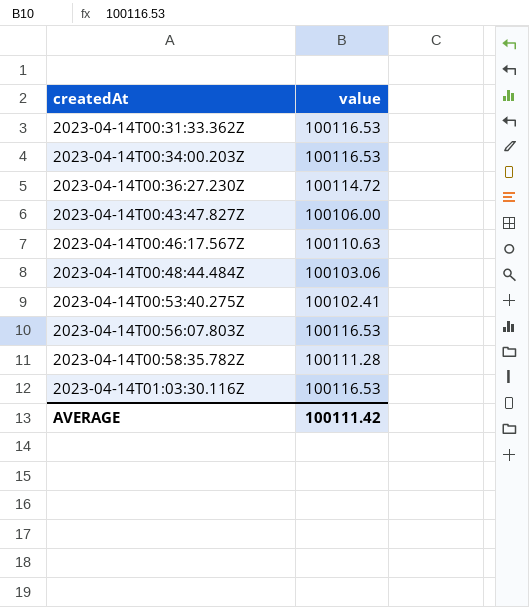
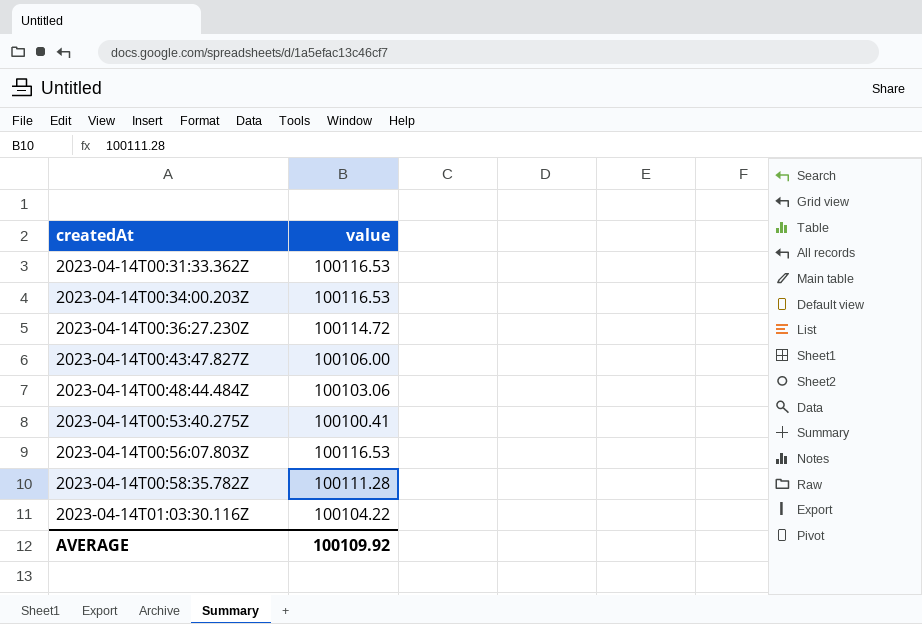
row 2023-04-14T00:46:17.567Z: 100110.63 -> none
2023-04-14T00:53:40.275Z | value: 100102.41 -> 100100.41
2023-04-14T01:03:30.116Z | value: 100116.53 -> 100104.22
AVERAGE | value: 100111.42 -> 100109.92

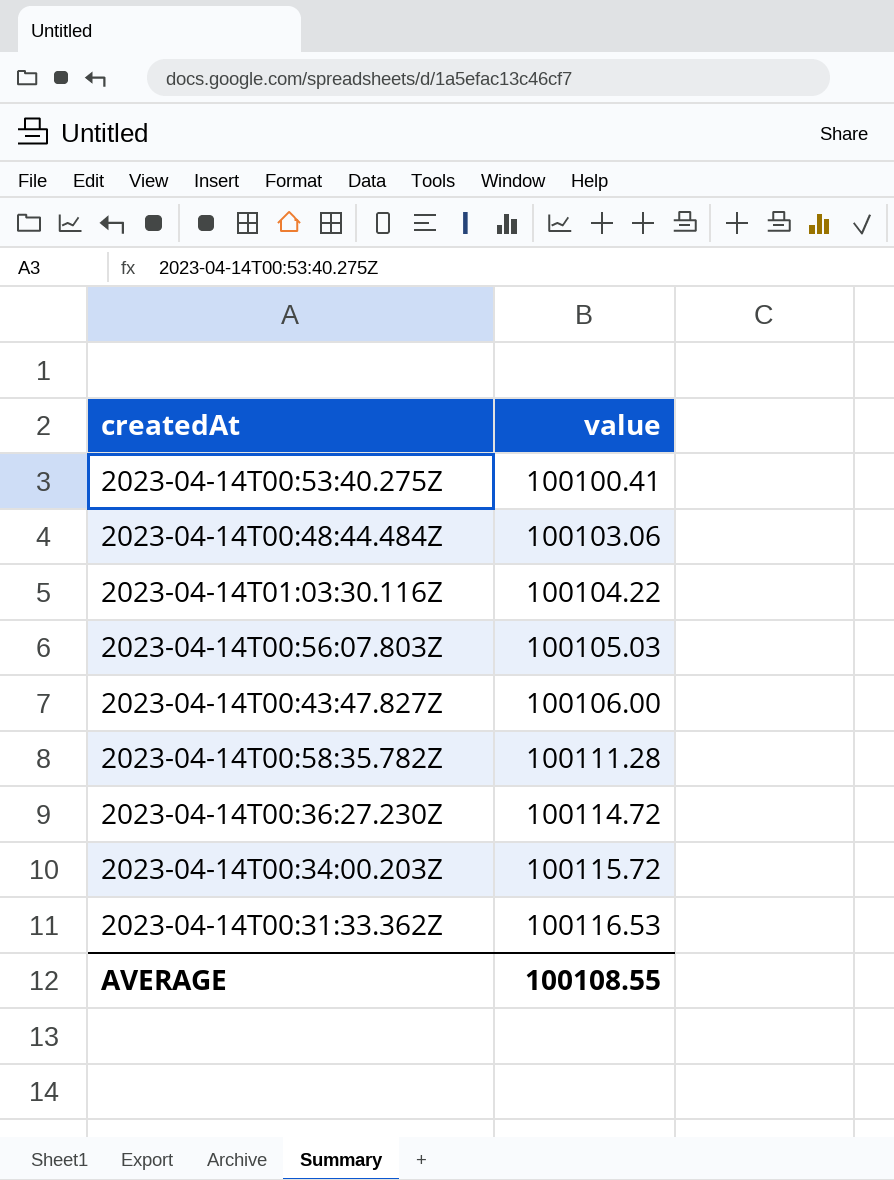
row order: createdAt ascending -> value ascending
2023-04-14T00:56:07.803Z | value: 100116.53 -> 100105.03
2023-04-14T00:34:00.203Z | value: 100116.53 -> 100115.72
AVERAGE | value: 100109.92 -> 100108.55

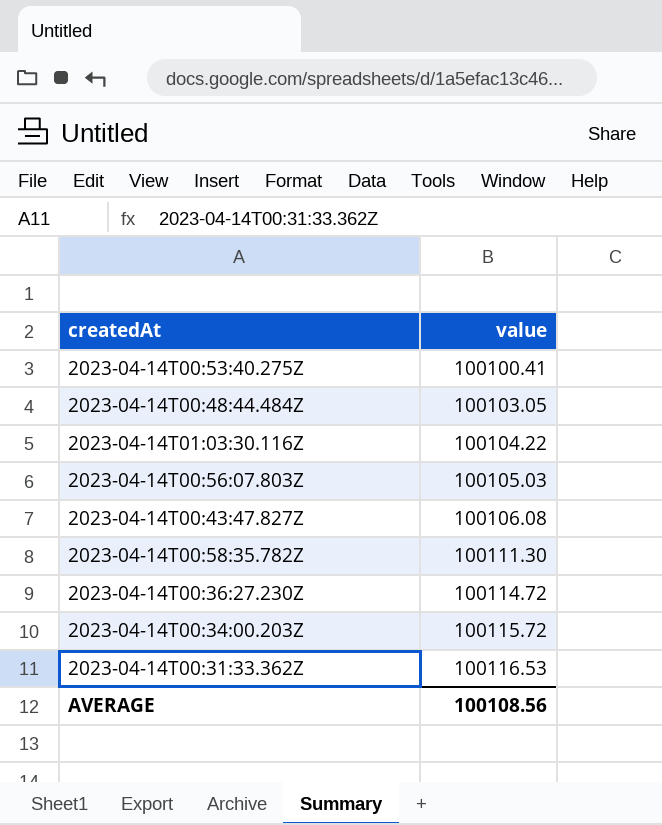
2023-04-14T00:48:44.484Z | value: 100103.06 -> 100103.05
2023-04-14T00:43:47.827Z | value: 100106.00 -> 100106.08
2023-04-14T00:58:35.782Z | value: 100111.28 -> 100111.30
AVERAGE | value: 100108.55 -> 100108.56

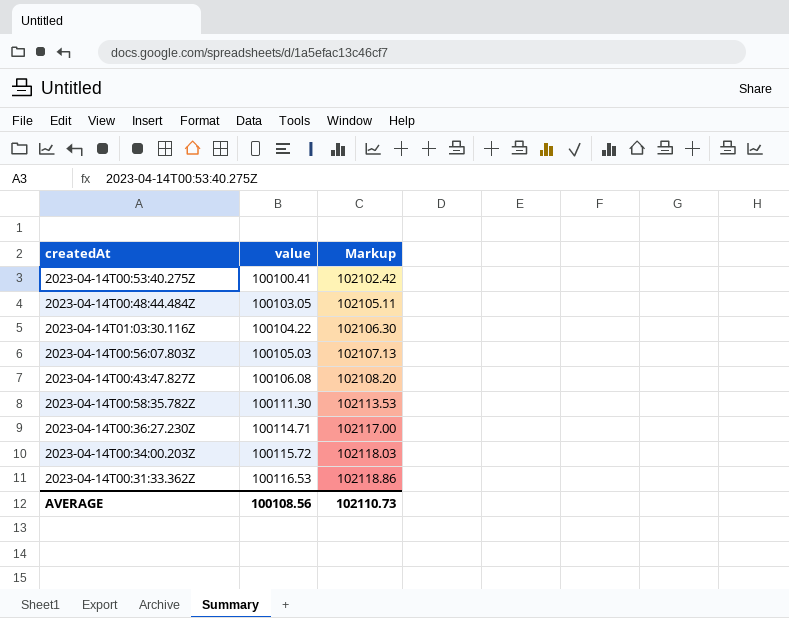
column Markup | formula: none -> [value] * 1.02
2023-04-14T00:36:27.230Z | value: 100114.72 -> 100114.71

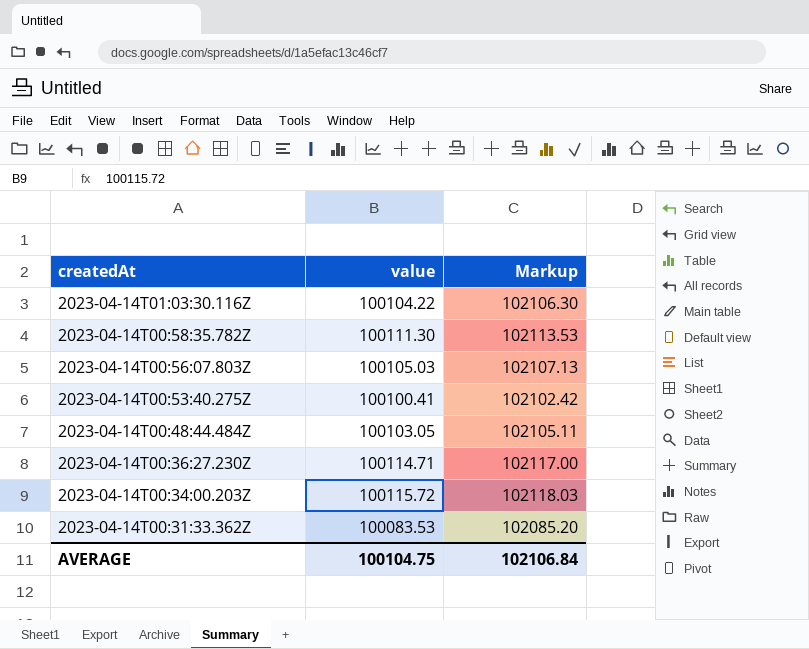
row order: value ascending -> createdAt descending
row 2023-04-14T00:43:47.827Z: 100106.08 | 102108.20 -> none
2023-04-14T00:31:33.362Z | value: 100116.53 -> 100083.53
2023-04-14T00:31:33.362Z | Markup: 102118.86 -> 102085.20
AVERAGE | value: 100108.56 -> 100104.75
AVERAGE | Markup: 102110.73 -> 102106.84

